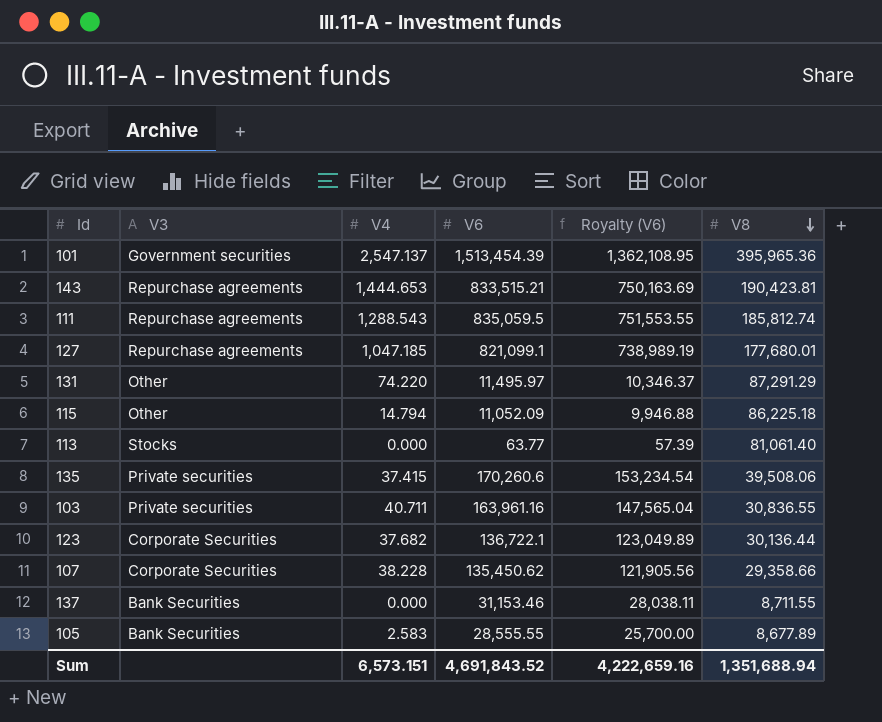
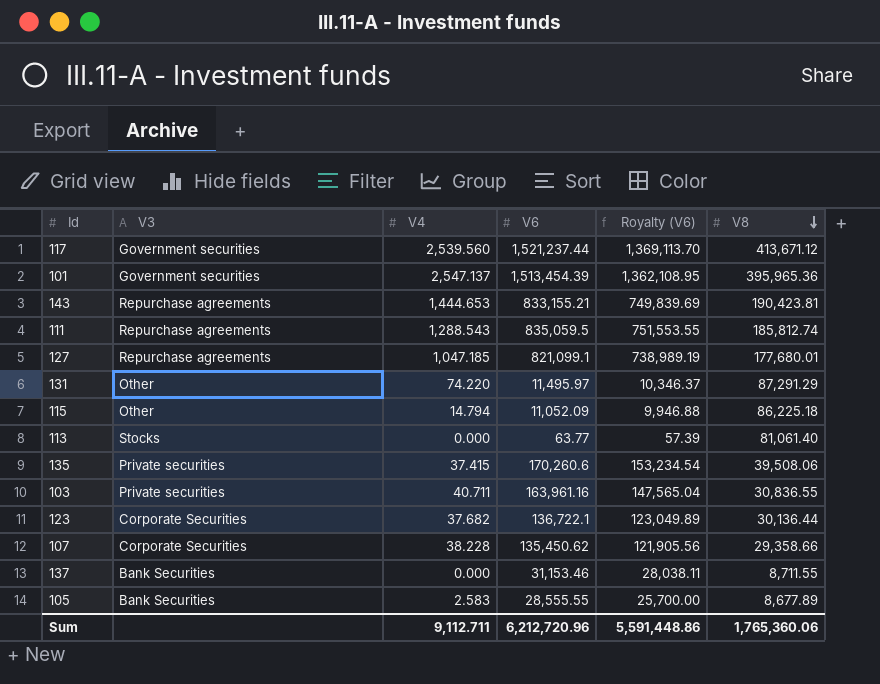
row 117: none -> Government securities | 2,539.560 | 1,521,237.44 | 1,369,113.70 | 413,671.12
143 | V6: 833,515.21 -> 833,155.21
143 | Royalty (V6): 750,163.69 -> 749,839.69
Sum | V4: 6,573.151 -> 9,112.711
Sum | V6: 4,691,843.52 -> 6,212,720.96
Sum | Royalty (V6): 4,222,659.16 -> 5,591,448.86
Sum | V8: 1,351,688.94 -> 1,765,360.06

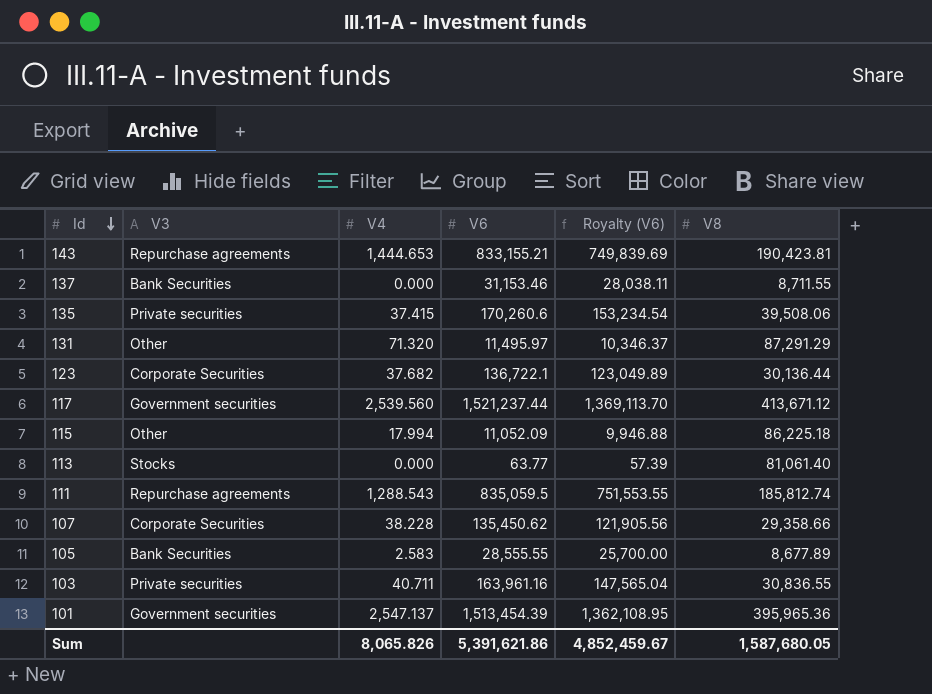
row order: V8 descending -> Id descending
row 127: Repurchase agreements | 1,047.185 | 821,099.1 | 738,989.19 | 177,680.01 -> none
131 | V4: 74.220 -> 71.320
115 | V4: 14.794 -> 17.994
Sum | V4: 9,112.711 -> 8,065.826
Sum | V6: 6,212,720.96 -> 5,391,621.86
Sum | Royalty (V6): 5,591,448.86 -> 4,852,459.67
Sum | V8: 1,765,360.06 -> 1,587,680.05

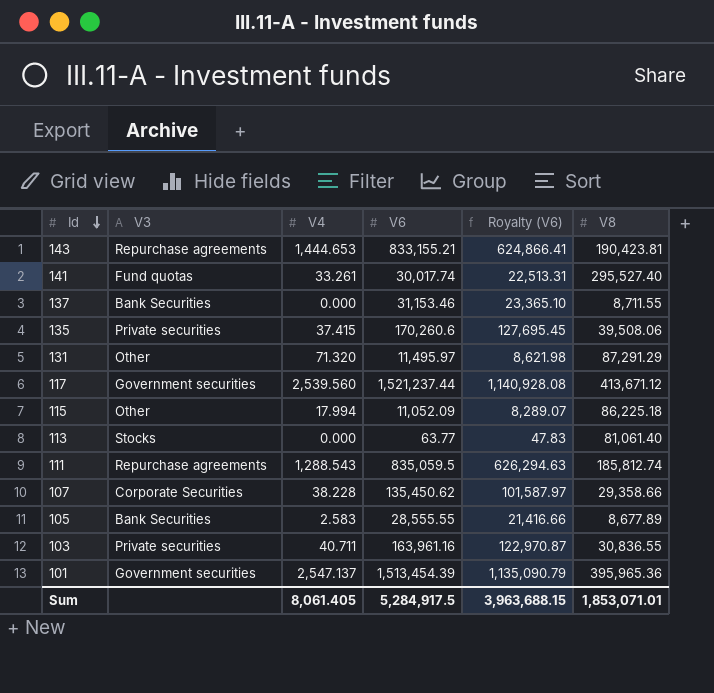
column Royalty (V6) | formula: [V6] * 0.9 -> [V6] * 0.75
row 123: Corporate Securities | 37.682 | 136,722.1 | 123,049.89 | 30,136.44 -> none
row 141: none -> Fund quotas | 33.261 | 30,017.74 | 22,513.31 | 295,527.40
Sum | V4: 8,065.826 -> 8,061.405
Sum | V6: 5,391,621.86 -> 5,284,917.5
Sum | Royalty (V6): 4,852,459.67 -> 3,963,688.15
Sum | V8: 1,587,680.05 -> 1,853,071.01

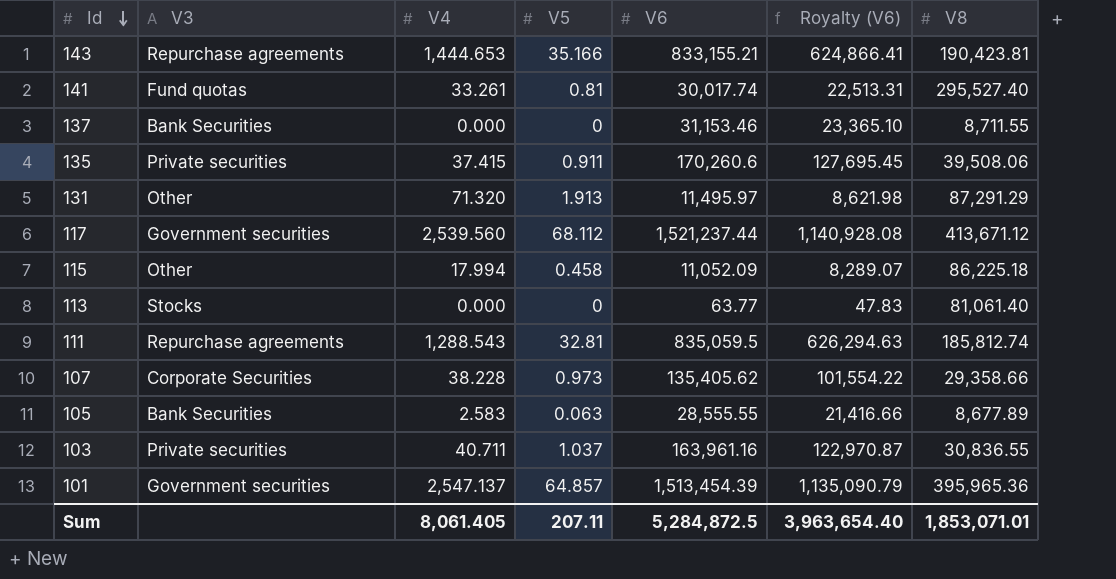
column V5 | position: none -> 4
107 | V6: 135,450.62 -> 135,405.62
107 | Royalty (V6): 101,587.97 -> 101,554.22
Sum | V6: 5,284,917.5 -> 5,284,872.5
Sum | Royalty (V6): 3,963,688.15 -> 3,963,654.40

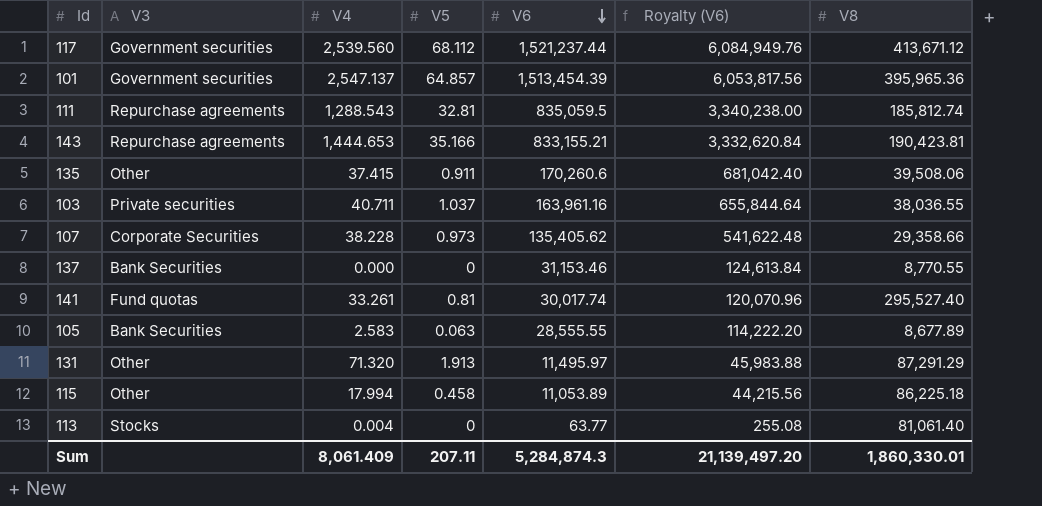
row order: Id descending -> V6 descending
column Royalty (V6) | formula: [V6] * 0.75 -> [V6] * 4
135 | V3: Private securities -> Other
103 | V8: 30,836.55 -> 38,036.55
137 | V8: 8,711.55 -> 8,770.55
115 | V6: 11,052.09 -> 11,053.89
113 | V4: 0.000 -> 0.004
Sum | V4: 8,061.405 -> 8,061.409
Sum | V6: 5,284,872.5 -> 5,284,874.3
Sum | Royalty (V6): 3,963,654.40 -> 21,139,497.20
Sum | V8: 1,853,071.01 -> 1,860,330.01

